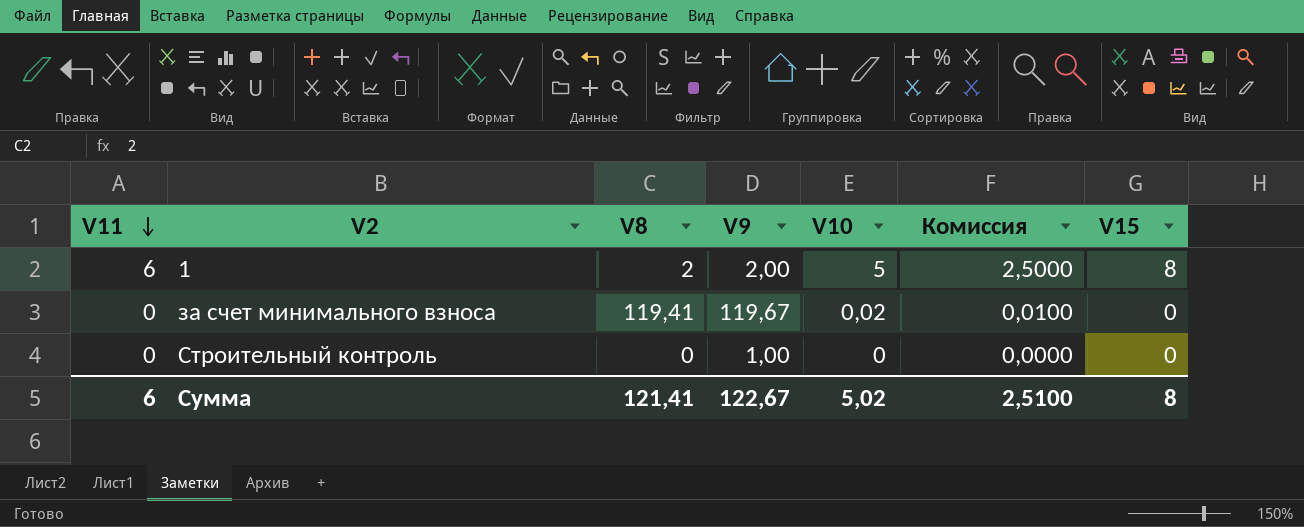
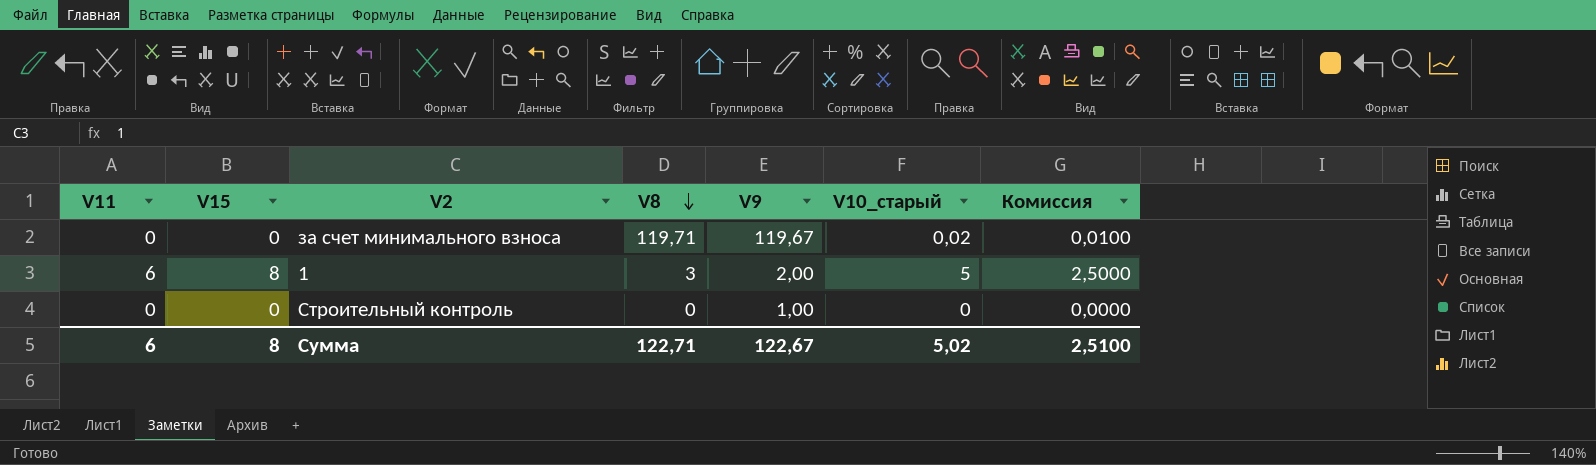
row order: V11 descending -> V8 descending
column V15 | position: 7 -> 2
column name: V10 -> V10_старый
за счет минимального взноса | V8: 119,41 -> 119,71
1 | V8: 2 -> 3
Сумма | V8: 121,41 -> 122,71

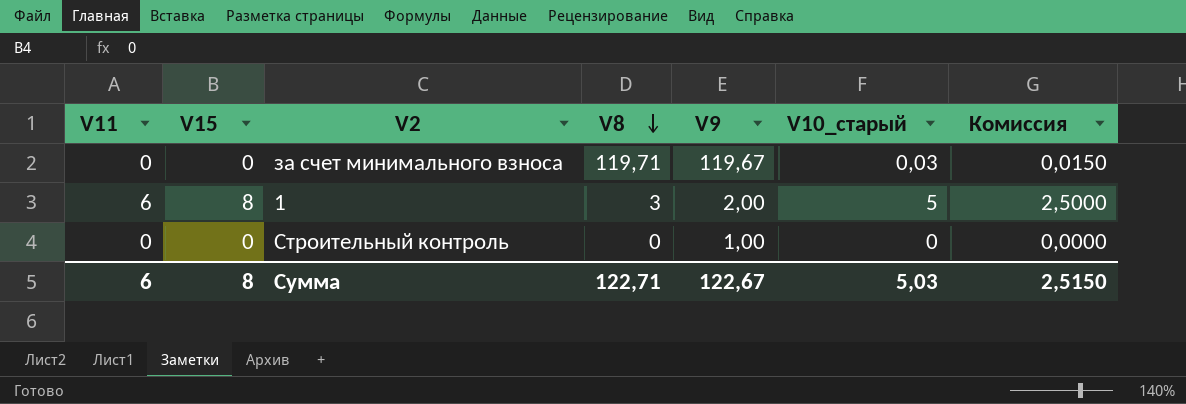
за счет минимального взноса | V10_старый: 0,02 -> 0,03
за счет минимального взноса | Комиссия: 0,0100 -> 0,0150
Сумма | V10_старый: 5,02 -> 5,03
Сумма | Комиссия: 2,5100 -> 2,5150

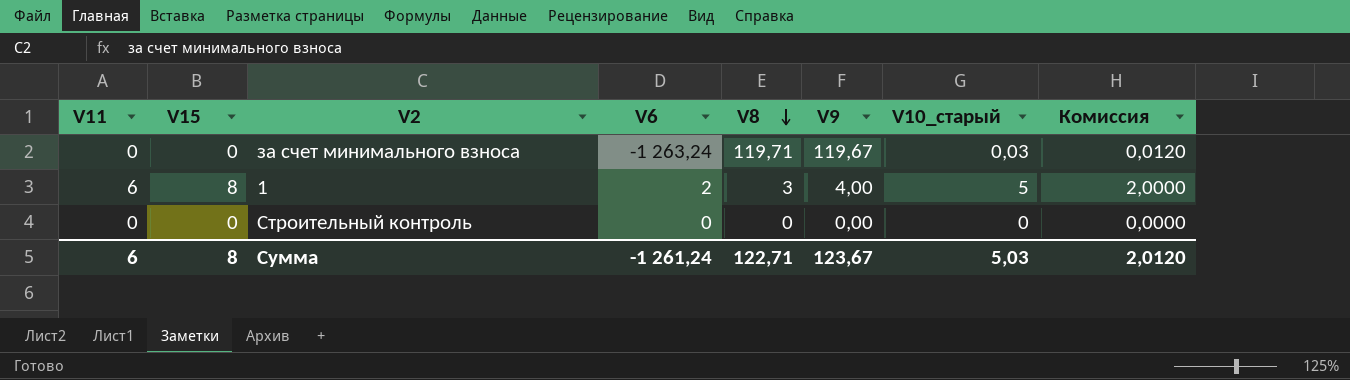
column V6 | position: none -> 4
column Комиссия | formula: [V10_старый] * 0,5 -> [V10_старый] * 0,4
1 | V9: 2,00 -> 4,00
Строительный контроль | V9: 1,00 -> 0,00
Сумма | V9: 122,67 -> 123,67
Сумма | Комиссия: 2,5150 -> 2,0120

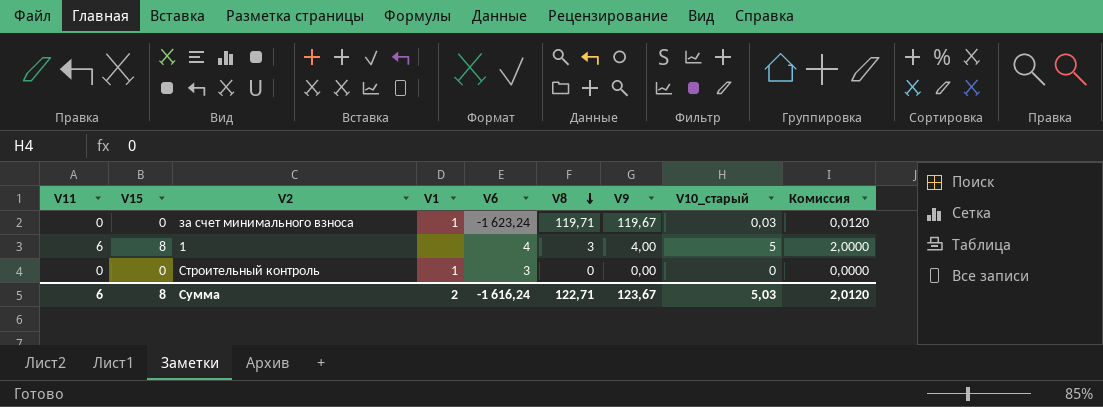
column V1 | position: none -> 4
за счет минимального взноса | V6: -1 263,24 -> -1 623,24
1 | V6: 2 -> 4
Строительный контроль | V6: 0 -> 3
Сумма | V6: -1 261,24 -> -1 616,24

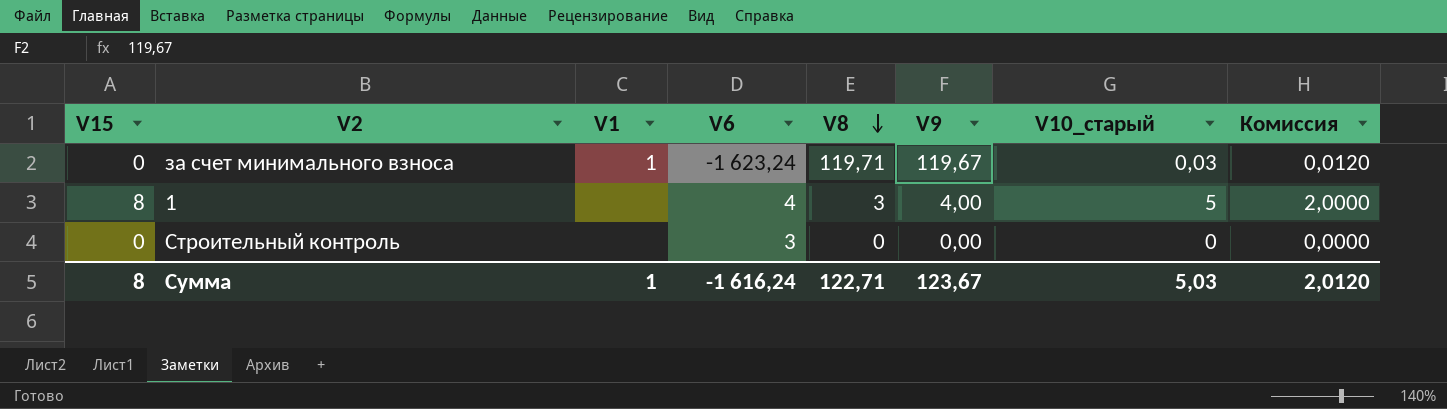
column V11 | position: 1 -> none
Строительный контроль | V1: 1 -> none
Сумма | V1: 2 -> 1

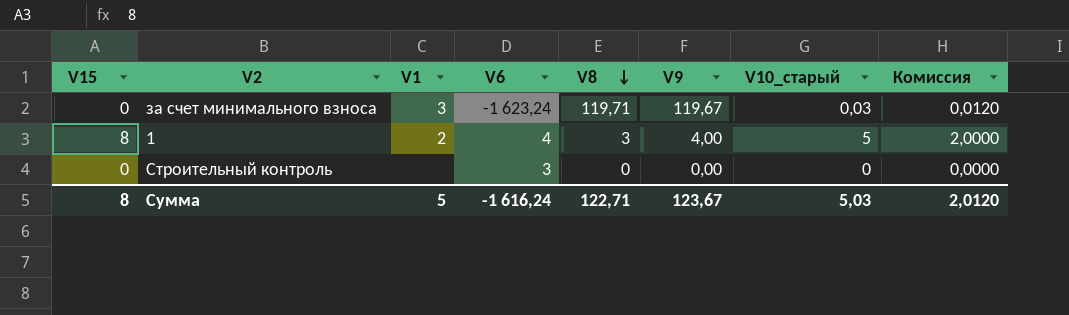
за счет минимального взноса | V1: 1 -> 3
1 | V1: none -> 2
Сумма | V1: 1 -> 5

